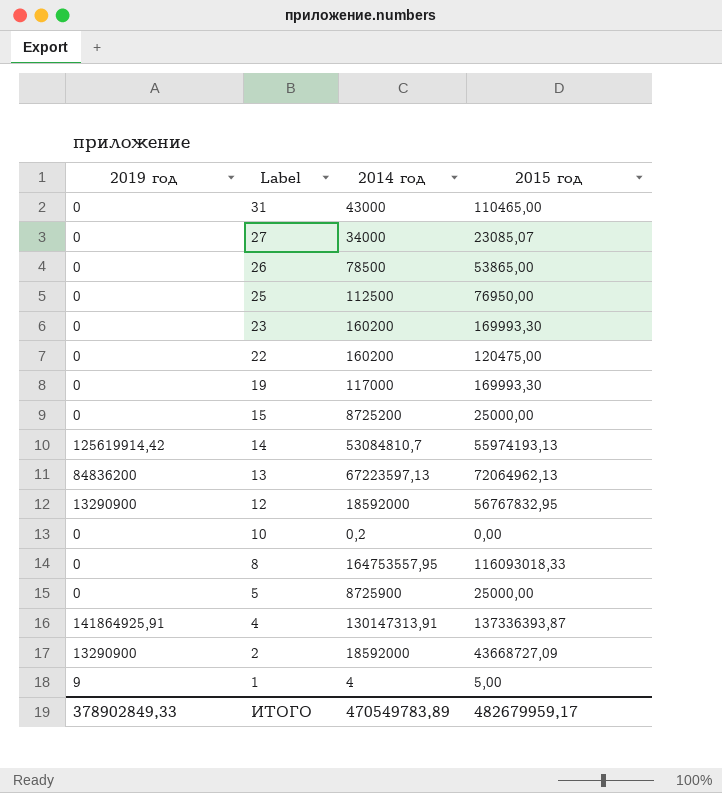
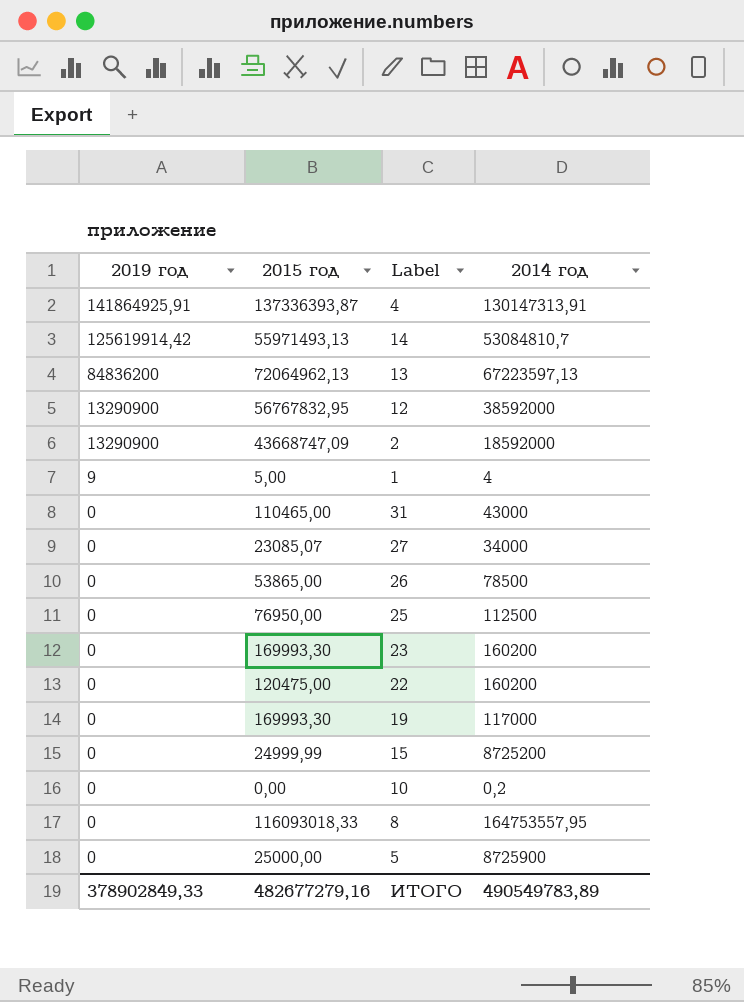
row order: Label descending -> 2019 год descending
column 2015 год | position: 4 -> 2
14 | 2015 год: 55974193,13 -> 55971493,13
12 | 2014 год: 18592000 -> 38592000
2 | 2015 год: 43668727,09 -> 43668747,09
15 | 2015 год: 25000,00 -> 24999,99
ИТОГО | 2015 год: 482679959,17 -> 482677279,16
ИТОГО | 2014 год: 470549783,89 -> 490549783,89

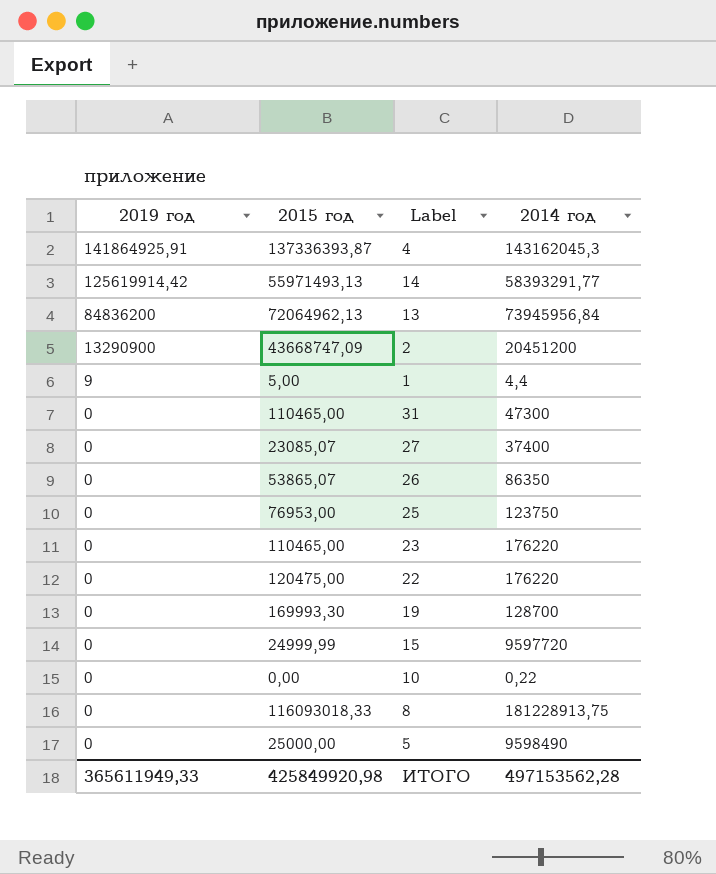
row 12: 13290900 | 56767832,95 | 38592000 -> none
4 | 2014 год: 130147313,91 -> 143162045,3
14 | 2014 год: 53084810,7 -> 58393291,77
13 | 2014 год: 67223597,13 -> 73945956,84
2 | 2014 год: 18592000 -> 20451200
1 | 2014 год: 4 -> 4,4
31 | 2014 год: 43000 -> 47300
27 | 2014 год: 34000 -> 37400
26 | 2015 год: 53865,00 -> 53865,07
26 | 2014 год: 78500 -> 86350
25 | 2015 год: 76950,00 -> 76953,00
25 | 2014 год: 112500 -> 123750
23 | 2015 год: 169993,30 -> 110465,00
23 | 2014 год: 160200 -> 176220
22 | 2014 год: 160200 -> 176220
19 | 2014 год: 117000 -> 128700
15 | 2014 год: 8725200 -> 9597720
10 | 2014 год: 0,2 -> 0,22
8 | 2014 год: 164753557,95 -> 181228913,75
5 | 2014 год: 8725900 -> 9598490
ИТОГО | 2019 год: 378902849,33 -> 365611949,33
ИТОГО | 2015 год: 482677279,16 -> 425849920,98
ИТОГО | 2014 год: 490549783,89 -> 497153562,28

